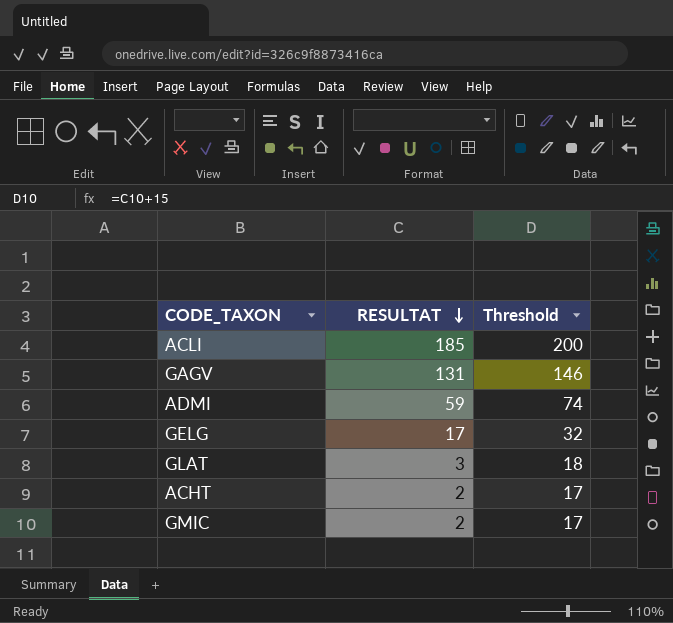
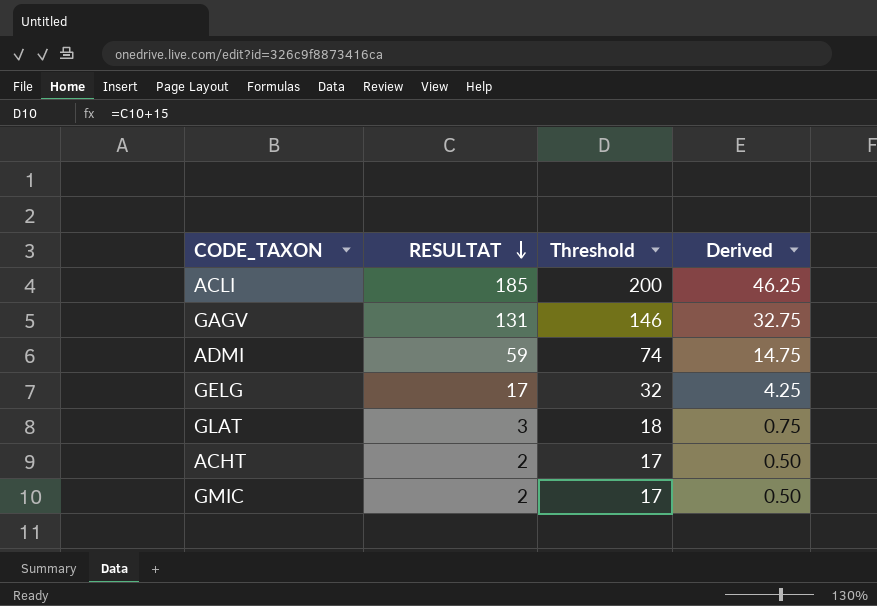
column Derived | formula: none -> [RESULTAT] * 0.25

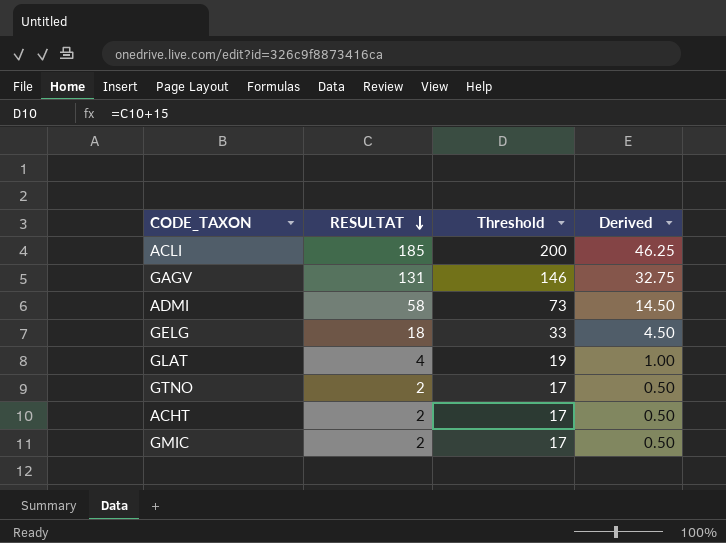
ADMI | RESULTAT: 59 -> 58
ADMI | Threshold: 74 -> 73
ADMI | Derived: 14.75 -> 14.50
GELG | RESULTAT: 17 -> 18
GELG | Threshold: 32 -> 33
GELG | Derived: 4.25 -> 4.50
GLAT | RESULTAT: 3 -> 4
GLAT | Threshold: 18 -> 19
GLAT | Derived: 0.75 -> 1.00
row GTNO: none -> 2 | 17 | 0.50

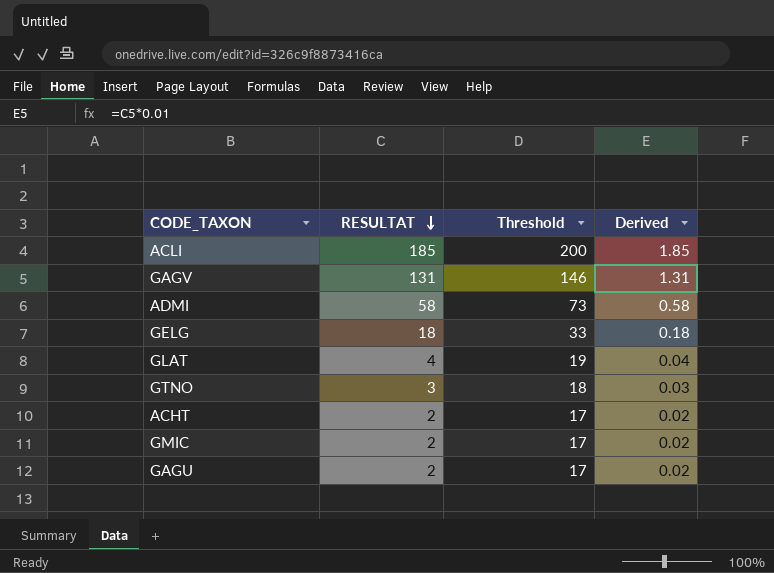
column Derived | formula: [RESULTAT] * 0.25 -> [RESULTAT] * 0.01
GTNO | RESULTAT: 2 -> 3
GTNO | Threshold: 17 -> 18
row GAGU: none -> 2 | 17 | 0.02

